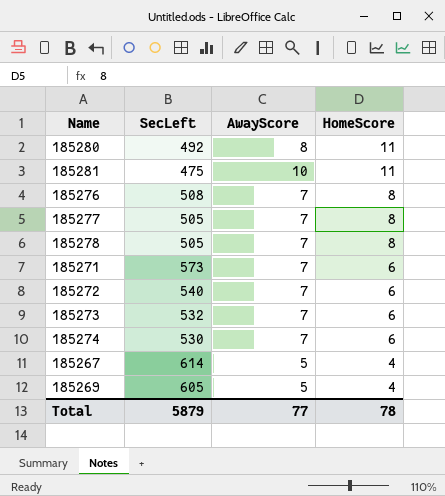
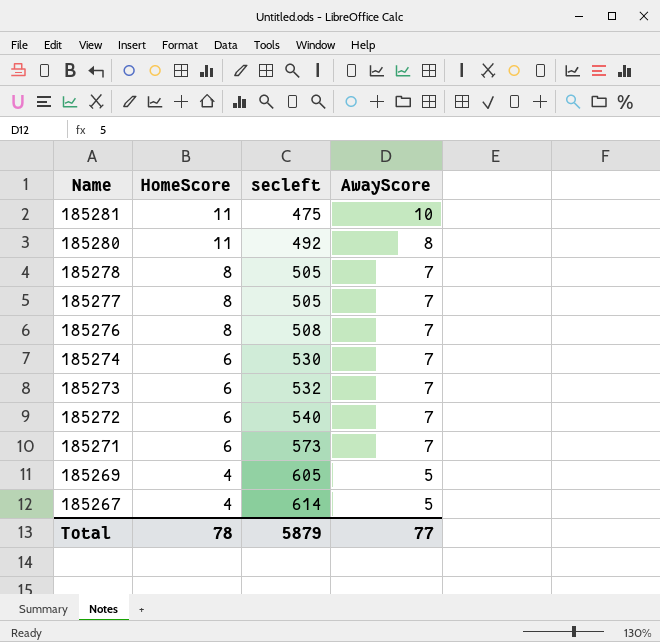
row order: HomeScore descending -> Name descending
column HomeScore | position: 4 -> 2
column name: SecLeft -> secleft

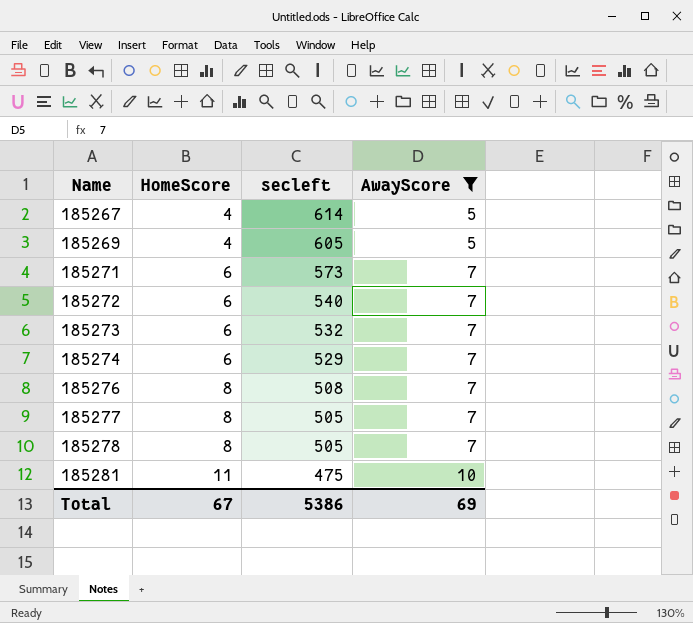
filter: none -> AwayScore != 8
row order: Name descending -> Name ascending
185274 | secleft: 530 -> 529
Total | HomeScore: 78 -> 67
Total | secleft: 5879 -> 5386
Total | AwayScore: 77 -> 69

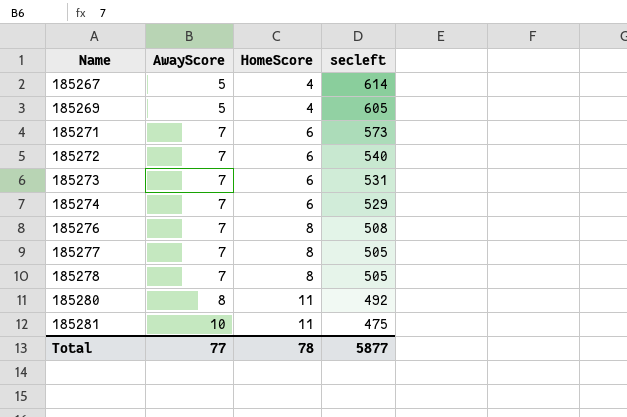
filter: AwayScore != 8 -> none
column AwayScore | position: 4 -> 2
185273 | secleft: 532 -> 531
Total | AwayScore: 69 -> 77
Total | HomeScore: 67 -> 78
Total | secleft: 5386 -> 5877

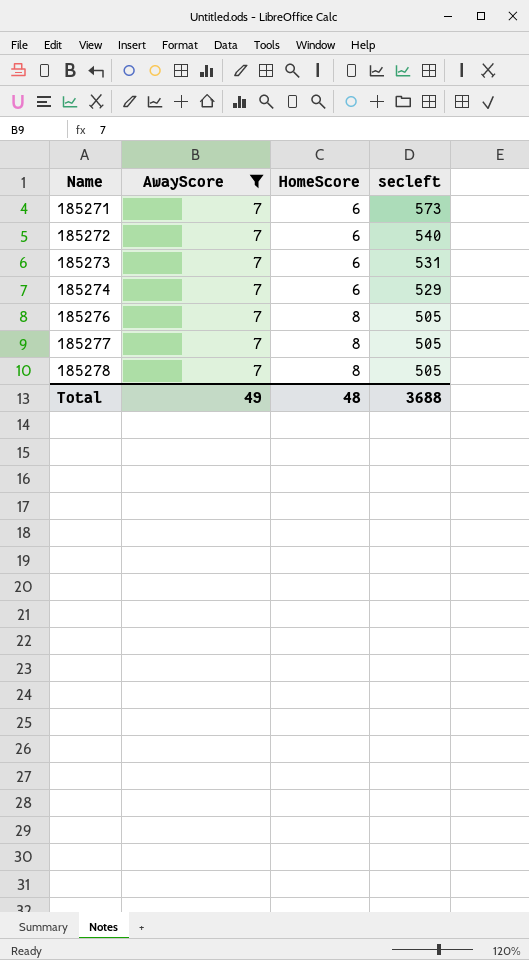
filter: none -> AwayScore = 7
185276 | secleft: 508 -> 505
Total | AwayScore: 77 -> 49
Total | HomeScore: 78 -> 48
Total | secleft: 5877 -> 3688

